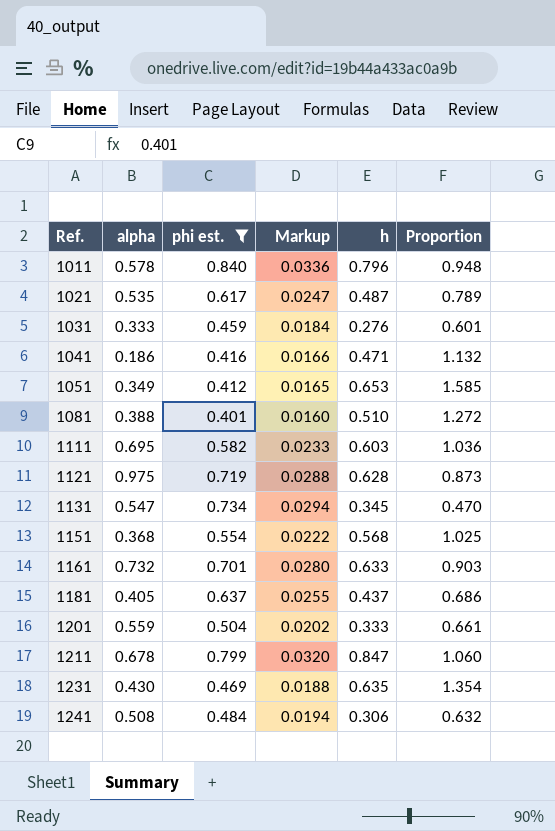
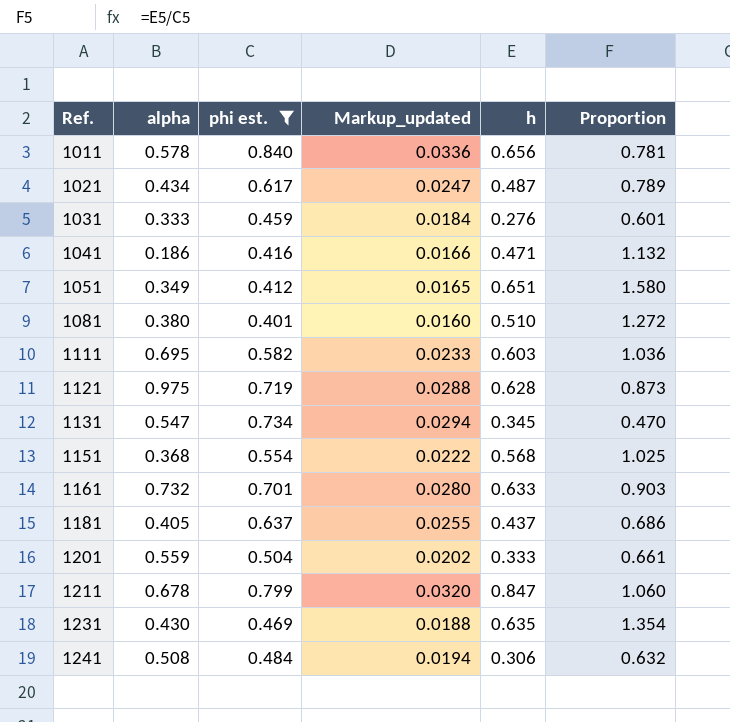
column name: Markup -> Markup_updated
1011 | h: 0.796 -> 0.656
1011 | Proportion: 0.948 -> 0.781
1021 | alpha: 0.535 -> 0.434
1051 | h: 0.653 -> 0.651
1051 | Proportion: 1.585 -> 1.580
1081 | alpha: 0.388 -> 0.380

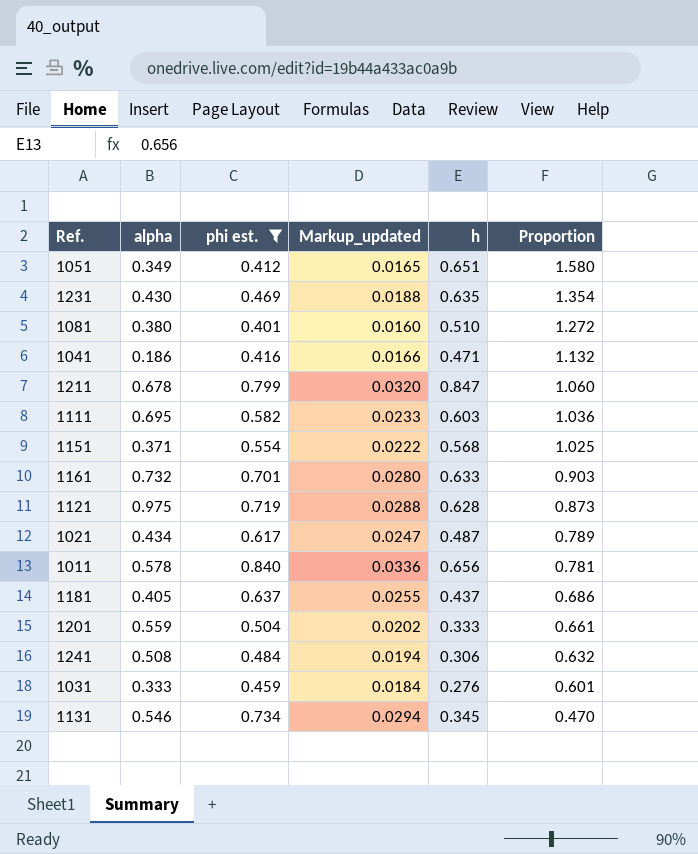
row order: Ref. ascending -> Proportion descending
1151 | alpha: 0.368 -> 0.371
1131 | alpha: 0.547 -> 0.546

